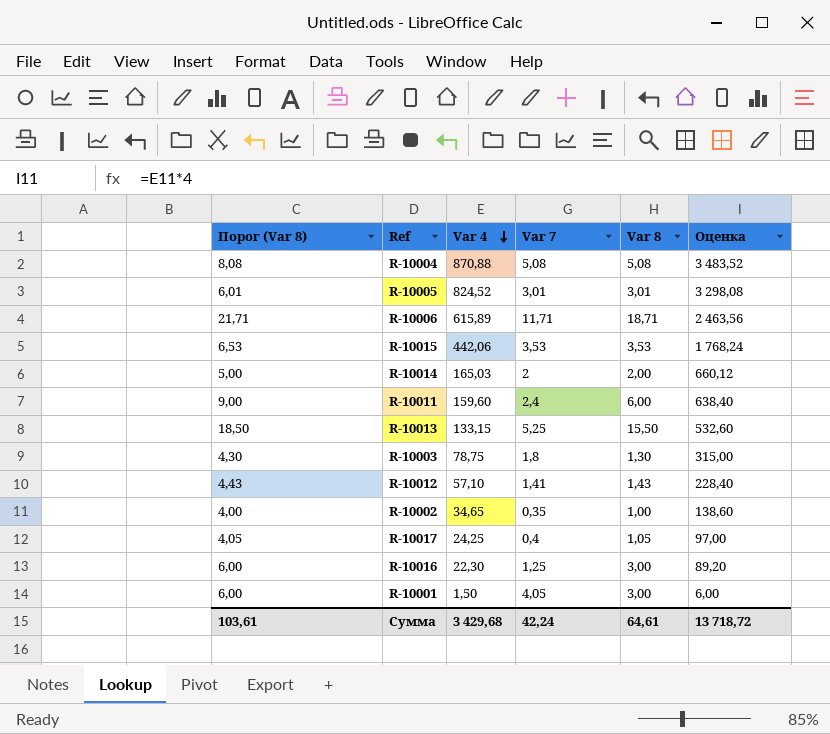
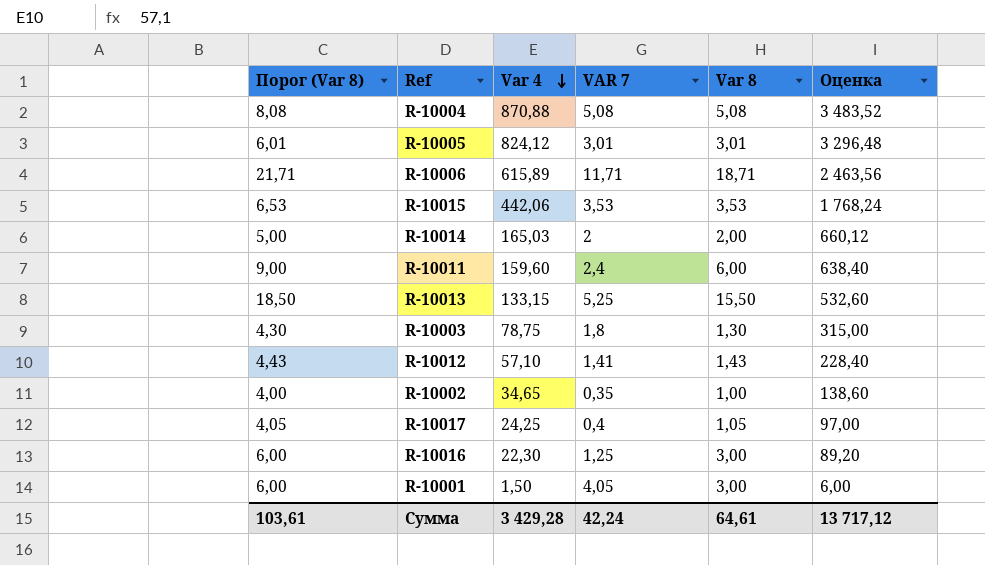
column name: Var 7 -> VAR 7
R-10005 | Var 4: 824,52 -> 824,12
R-10005 | Оценка: 3 298,08 -> 3 296,48
Сумма | Var 4: 3 429,68 -> 3 429,28
Сумма | Оценка: 13 718,72 -> 13 717,12

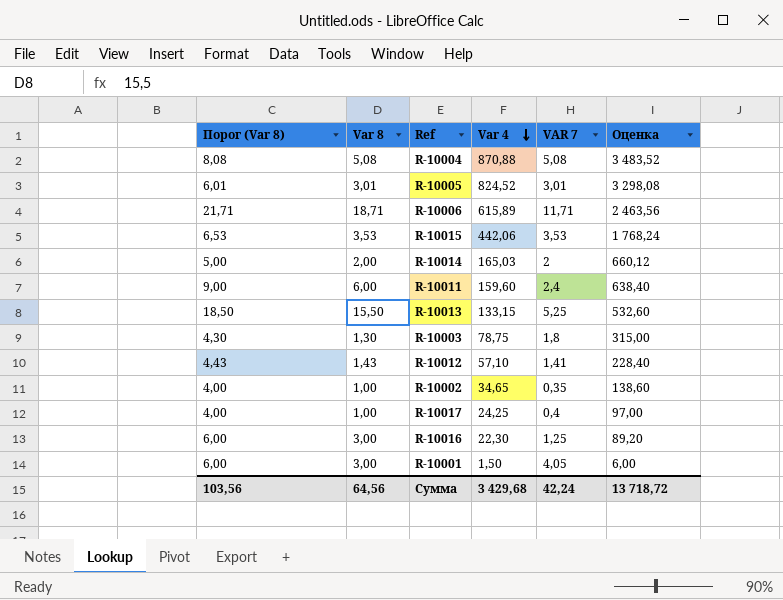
column Var 8 | position: 5 -> 2
R-10005 | Var 4: 824,12 -> 824,52
R-10005 | Оценка: 3 296,48 -> 3 298,08
R-10017 | Порог (Var 8): 4,05 -> 4,00
R-10017 | Var 8: 1,05 -> 1,00
Сумма | Порог (Var 8): 103,61 -> 103,56
Сумма | Var 8: 64,61 -> 64,56
Сумма | Var 4: 3 429,28 -> 3 429,68
Сумма | Оценка: 13 717,12 -> 13 718,72

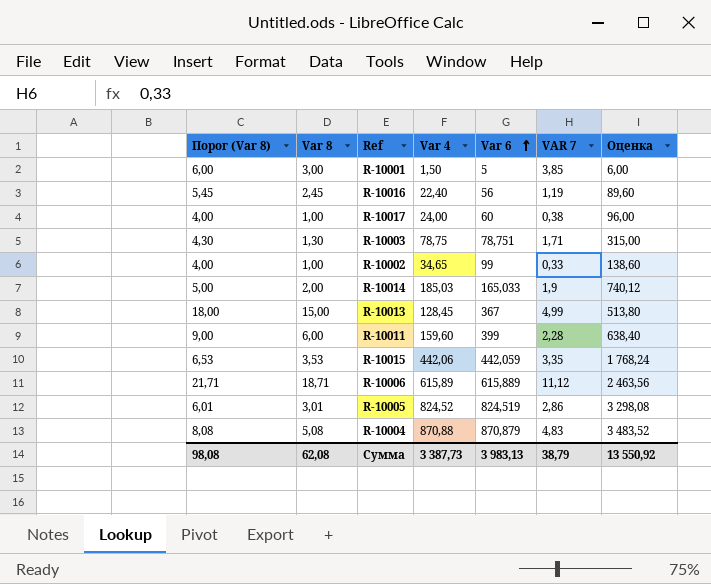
row order: Var 4 descending -> Var 6 ascending
column Var 6 | position: none -> 5
row R-10012: 4,43 | 1,43 | 57,10 | 1,41 | 228,40 -> none
R-10001 | VAR 7: 4,05 -> 3,85
R-10016 | Порог (Var 8): 6,00 -> 5,45
R-10016 | Var 8: 3,00 -> 2,45
R-10016 | Var 4: 22,30 -> 22,40
R-10016 | VAR 7: 1,25 -> 1,19
R-10016 | Оценка: 89,20 -> 89,60
R-10017 | Var 4: 24,25 -> 24,00
R-10017 | VAR 7: 0,4 -> 0,38
R-10017 | Оценка: 97,00 -> 96,00
R-10003 | VAR 7: 1,8 -> 1,71
R-10002 | VAR 7: 0,35 -> 0,33
R-10014 | Var 4: 165,03 -> 185,03
R-10014 | VAR 7: 2 -> 1,9
R-10014 | Оценка: 660,12 -> 740,12
R-10013 | Порог (Var 8): 18,50 -> 18,00
R-10013 | Var 8: 15,50 -> 15,00
R-10013 | Var 4: 133,15 -> 128,45
R-10013 | VAR 7: 5,25 -> 4,99
R-10013 | Оценка: 532,60 -> 513,80
R-10011 | VAR 7: 2,4 -> 2,28
R-10015 | VAR 7: 3,53 -> 3,35
R-10006 | VAR 7: 11,71 -> 11,12
R-10005 | VAR 7: 3,01 -> 2,86
R-10004 | VAR 7: 5,08 -> 4,83
Сумма | Порог (Var 8): 103,56 -> 98,08
Сумма | Var 8: 64,56 -> 62,08
Сумма | Var 4: 3 429,68 -> 3 387,73
Сумма | VAR 7: 42,24 -> 38,79
Сумма | Оценка: 13 718,72 -> 13 550,92

